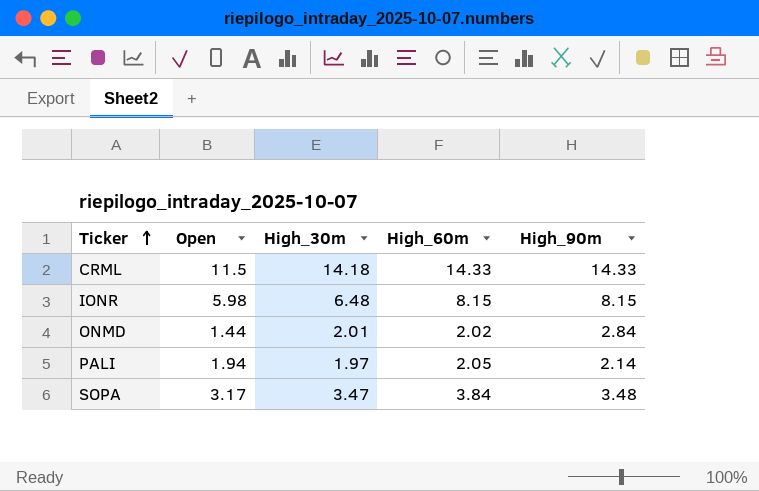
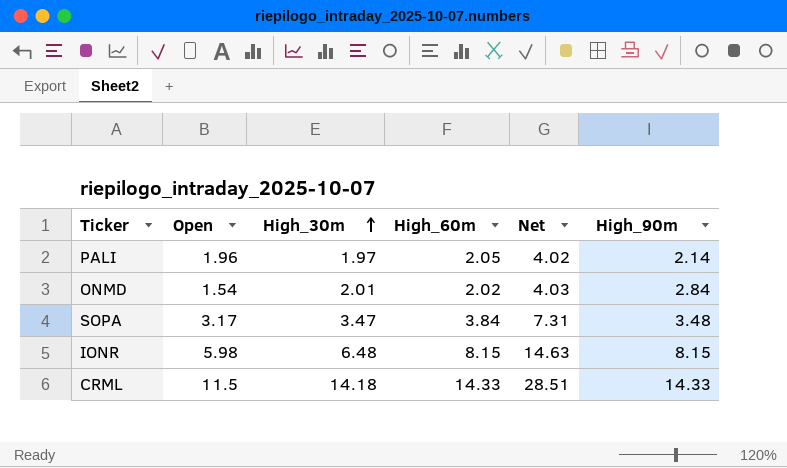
row order: Ticker ascending -> High_30m ascending
column Net | formula: none -> [High_30m] + [High_60m]
PALI | Open: 1.94 -> 1.96
ONMD | Open: 1.44 -> 1.54

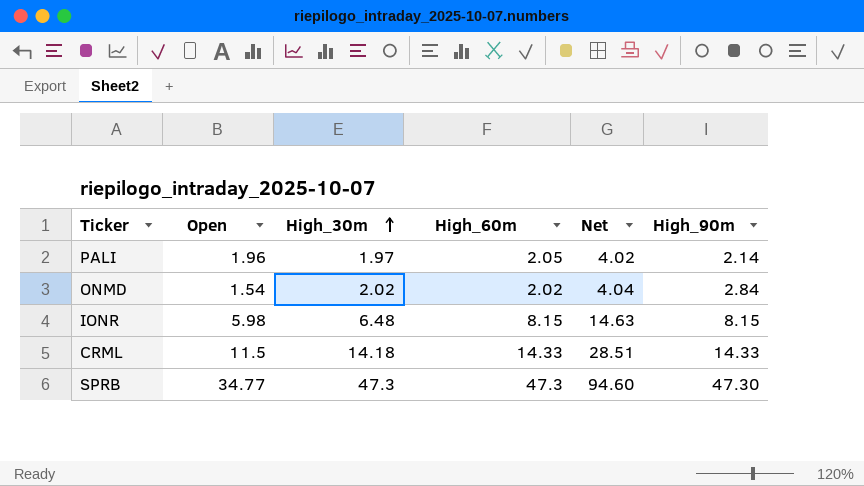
row SOPA: 3.17 | 3.47 | 3.84 | 7.31 | 3.48 -> none
ONMD | High_30m: 2.01 -> 2.02
ONMD | Net: 4.03 -> 4.04
row SPRB: none -> 34.77 | 47.3 | 47.3 | 94.60 | 47.30

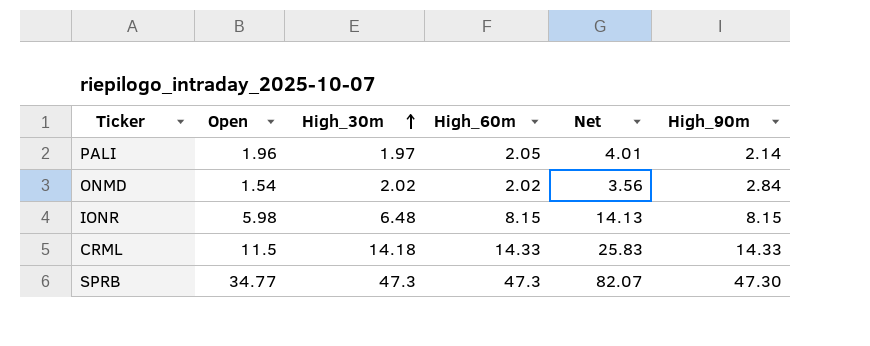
column Net | formula: [High_30m] + [High_60m] -> [Open] + [High_60m]

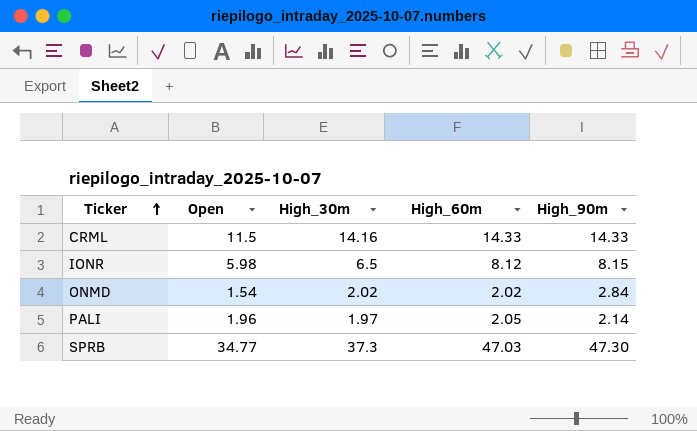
row order: High_30m ascending -> Ticker ascending
column Net | formula: [Open] + [High_60m] -> none
CRML | High_30m: 14.18 -> 14.16
IONR | High_30m: 6.48 -> 6.5
IONR | High_60m: 8.15 -> 8.12
SPRB | High_30m: 47.3 -> 37.3
SPRB | High_60m: 47.3 -> 47.03

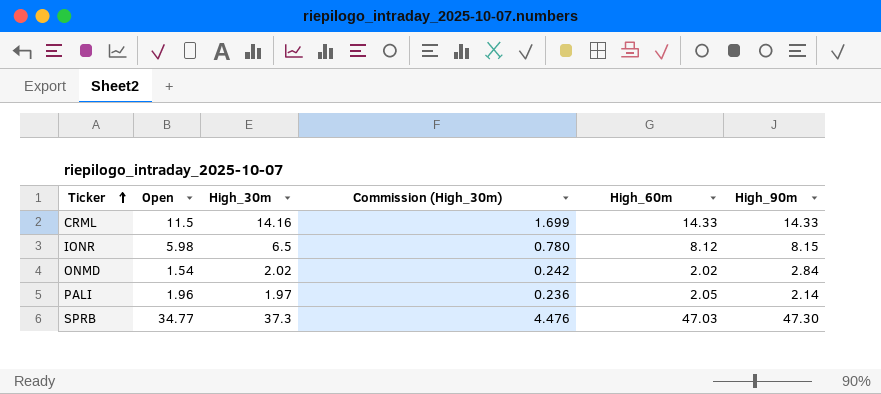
column Commission (High_30m) | formula: none -> [High_30m] * 0.12

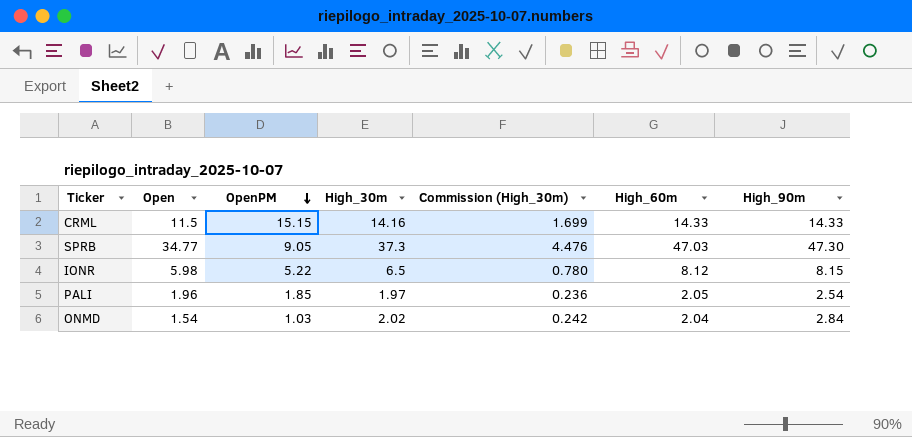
row order: Ticker ascending -> OpenPM descending
column OpenPM | position: none -> 3
PALI | High_90m: 2.14 -> 2.54
ONMD | High_60m: 2.02 -> 2.04

